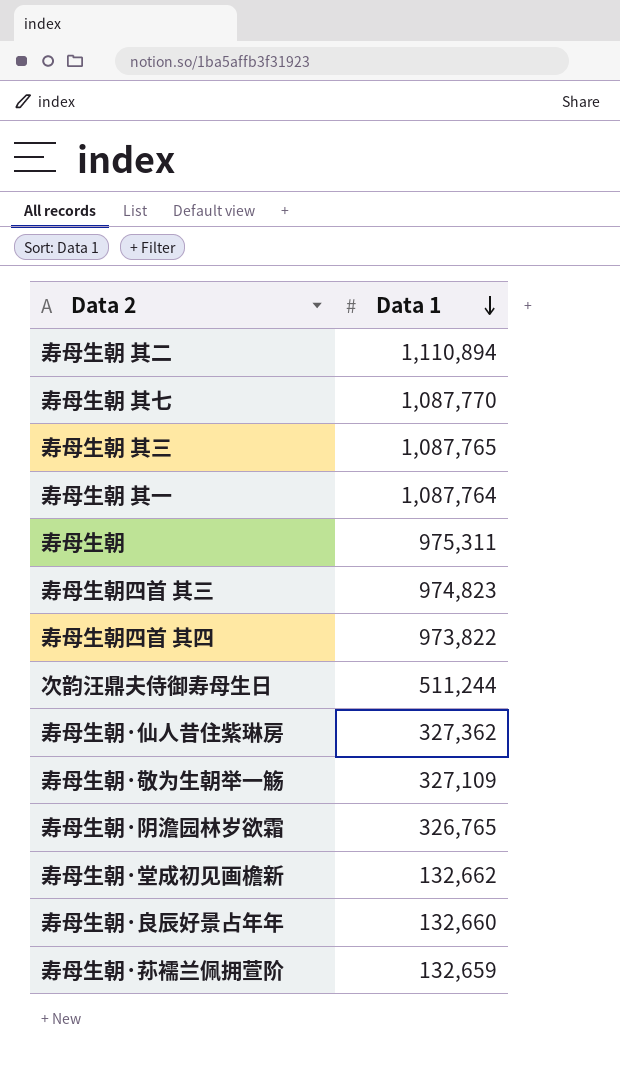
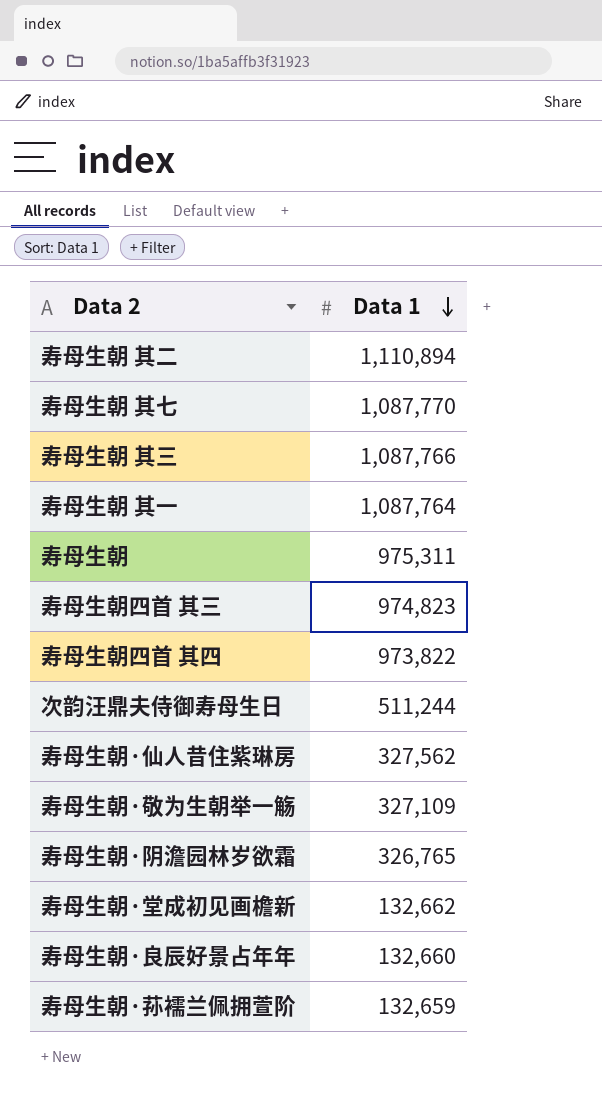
寿母生朝 其三 | Data 1: 1,087,765 -> 1,087,766
寿母生朝·仙人昔住紫琳房 | Data 1: 327,362 -> 327,562

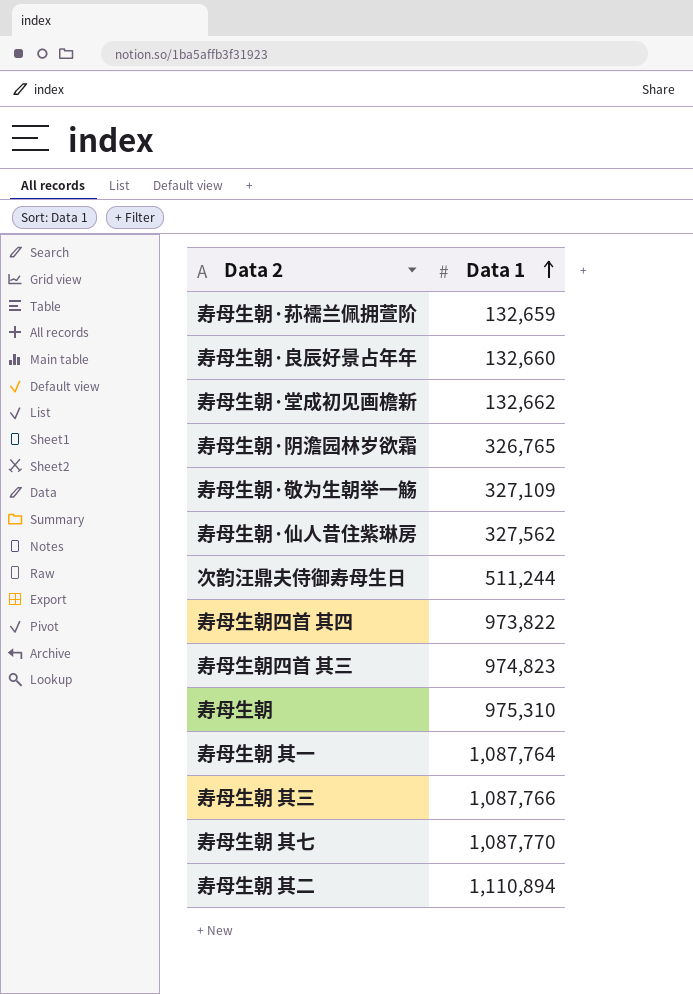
row order: Data 1 descending -> Data 1 ascending
寿母生朝 | Data 1: 975,311 -> 975,310

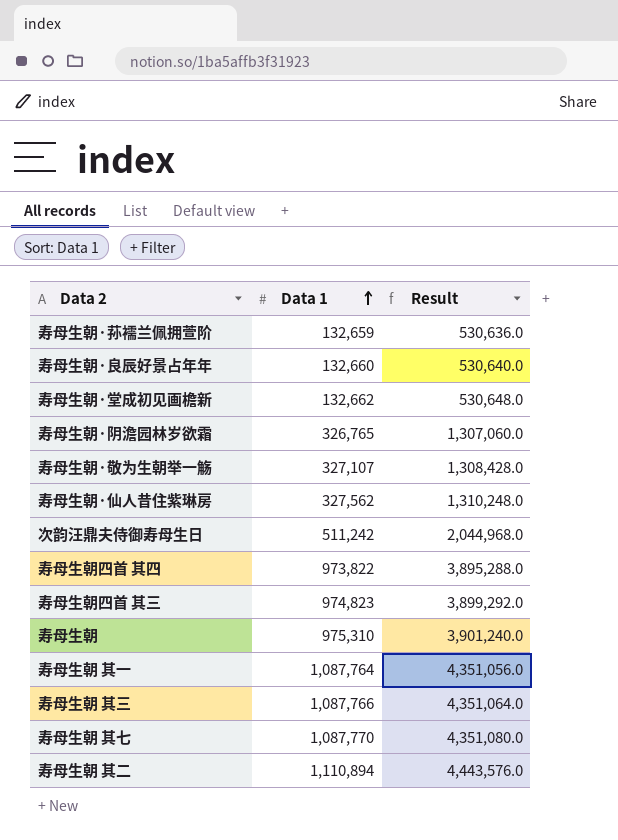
column Result | formula: none -> [Data 1] * 4
寿母生朝·敬为生朝举一觞 | Data 1: 327,109 -> 327,107
次韵汪鼎夫侍御寿母生日 | Data 1: 511,244 -> 511,242

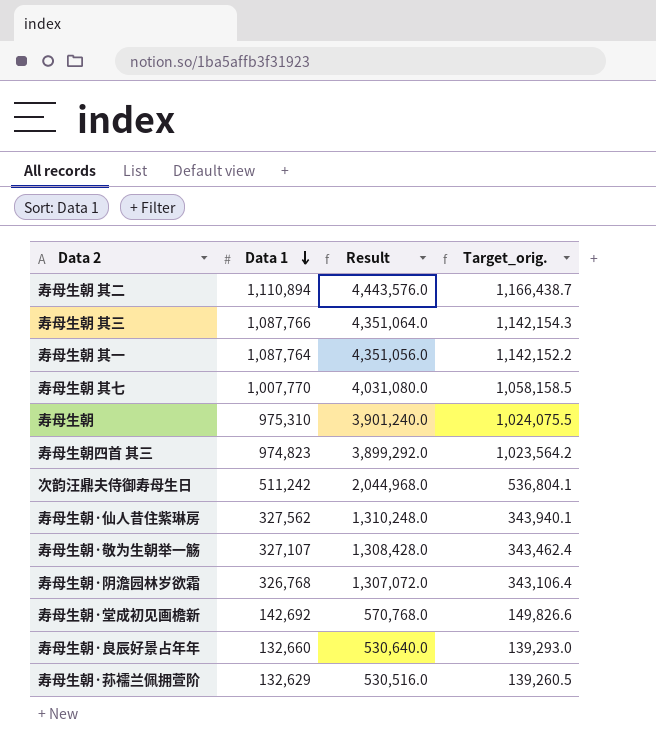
row order: Data 1 ascending -> Data 1 descending
column Target_orig. | formula: none -> [Data 1] * 1.05
row 寿母生朝四首 其四: 973,822 | 3,895,288.0 -> none
寿母生朝 其七 | Data 1: 1,087,770 -> 1,007,770
寿母生朝 其七 | Result: 4,351,080.0 -> 4,031,080.0
寿母生朝·阴澹园林岁欲霜 | Data 1: 326,765 -> 326,768
寿母生朝·阴澹园林岁欲霜 | Result: 1,307,060.0 -> 1,307,072.0
寿母生朝·堂成初见画檐新 | Data 1: 132,662 -> 142,692
寿母生朝·堂成初见画檐新 | Result: 530,648.0 -> 570,768.0
寿母生朝·荪襦兰佩拥萱阶 | Data 1: 132,659 -> 132,629
寿母生朝·荪襦兰佩拥萱阶 | Result: 530,636.0 -> 530,516.0

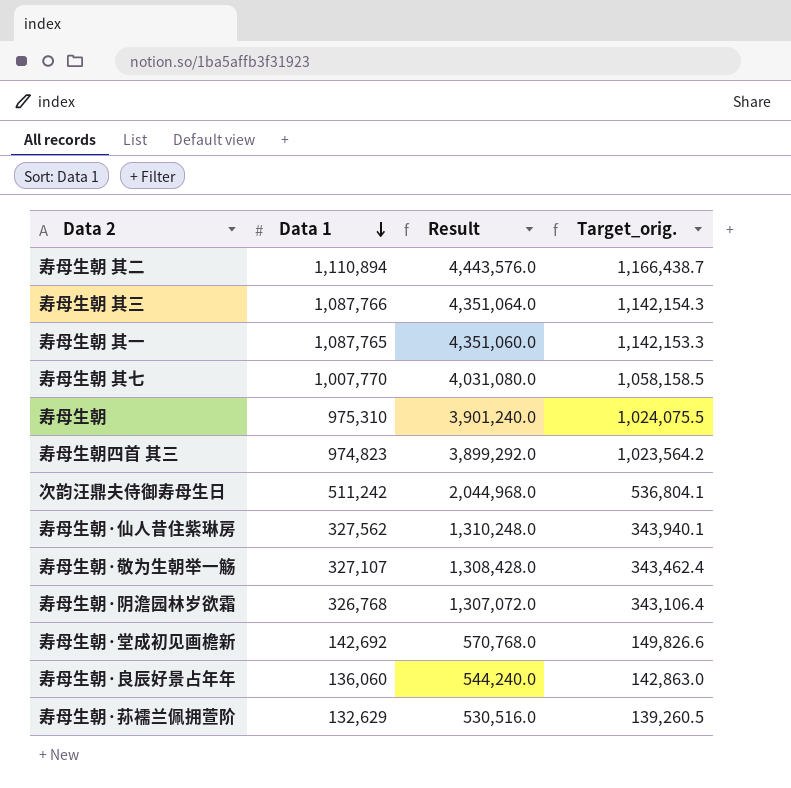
寿母生朝 其一 | Data 1: 1,087,764 -> 1,087,765
寿母生朝 其一 | Result: 4,351,056.0 -> 4,351,060.0
寿母生朝 其一 | Target_orig.: 1,142,152.2 -> 1,142,153.3
寿母生朝·良辰好景占年年 | Data 1: 132,660 -> 136,060
寿母生朝·良辰好景占年年 | Result: 530,640.0 -> 544,240.0
寿母生朝·良辰好景占年年 | Target_orig.: 139,293.0 -> 142,863.0

